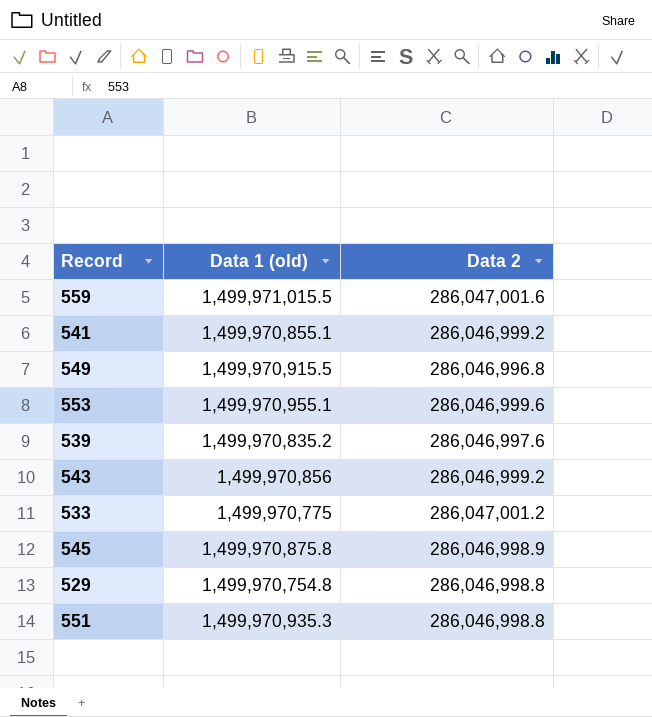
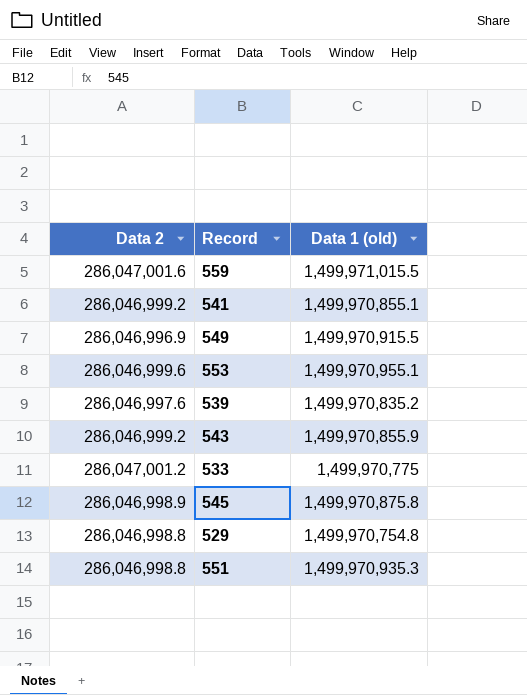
column Data 2 | position: 3 -> 1
549 | Data 2: 286,046,996.8 -> 286,046,996.9
543 | Data 1 (old): 1,499,970,856 -> 1,499,970,855.9

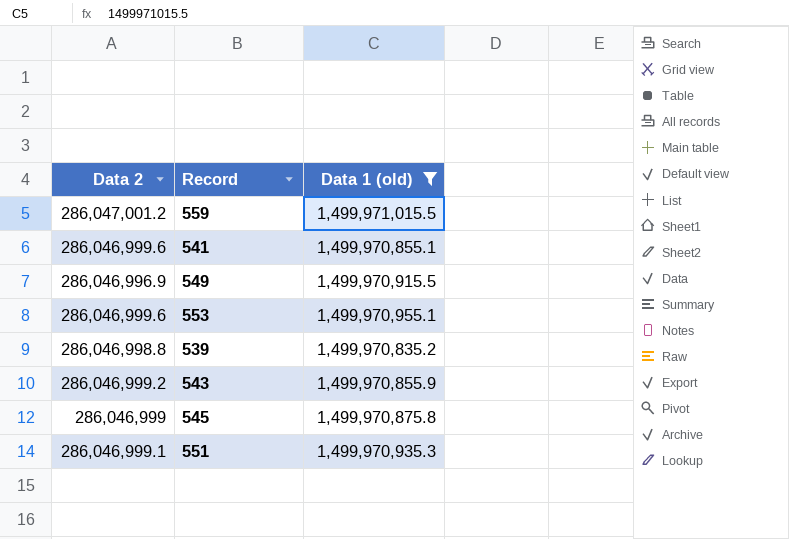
filter: none -> Data 1 (old) >= 1,499,970,835.2
559 | Data 2: 286,047,001.6 -> 286,047,001.2
541 | Data 2: 286,046,999.2 -> 286,046,999.6
539 | Data 2: 286,046,997.6 -> 286,046,998.8
545 | Data 2: 286,046,998.9 -> 286,046,999
551 | Data 2: 286,046,998.8 -> 286,046,999.1

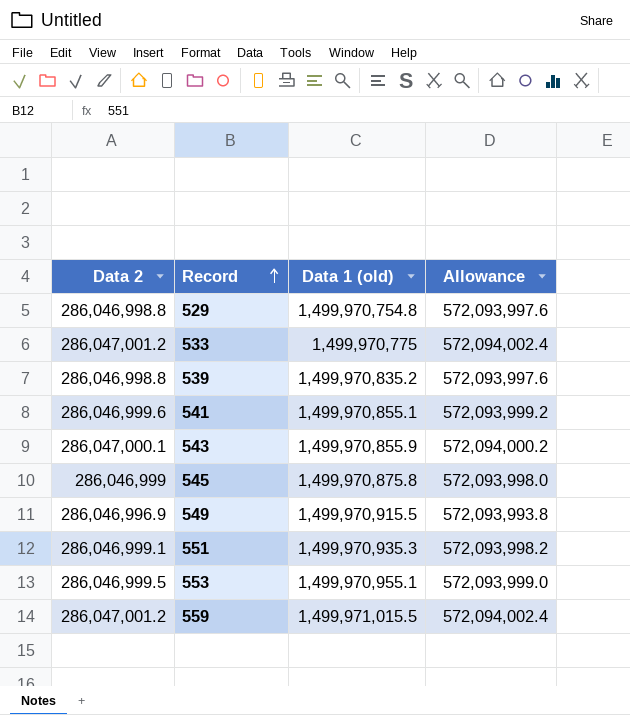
filter: Data 1 (old) >= 1,499,970,835.2 -> none
row order: none -> Record ascending
column Allowance | formula: none -> [Data 2] * 2
543 | Data 2: 286,046,999.2 -> 286,047,000.1
553 | Data 2: 286,046,999.6 -> 286,046,999.5

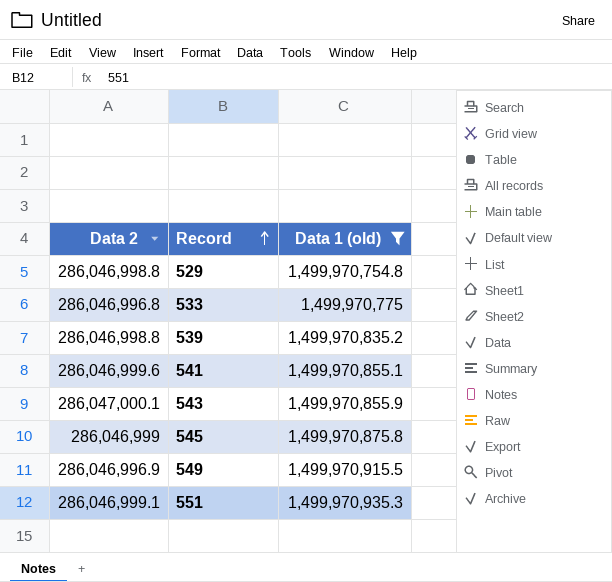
filter: none -> Data 1 (old) <= 1,499,970,935.3
column Allowance | formula: [Data 2] * 2 -> none
533 | Data 2: 286,047,001.2 -> 286,046,996.8

